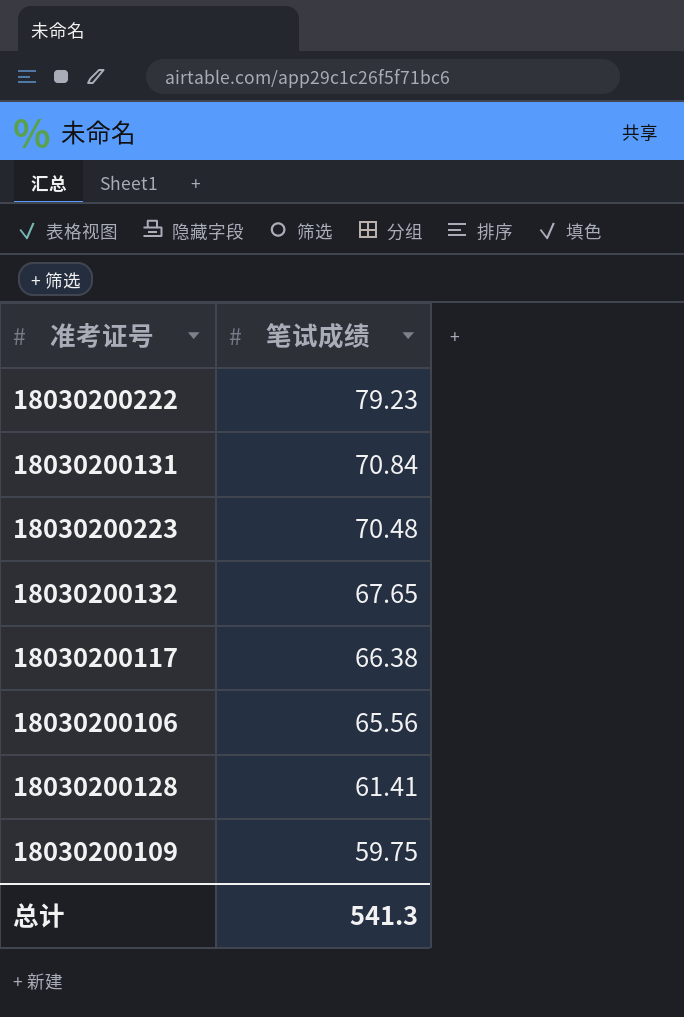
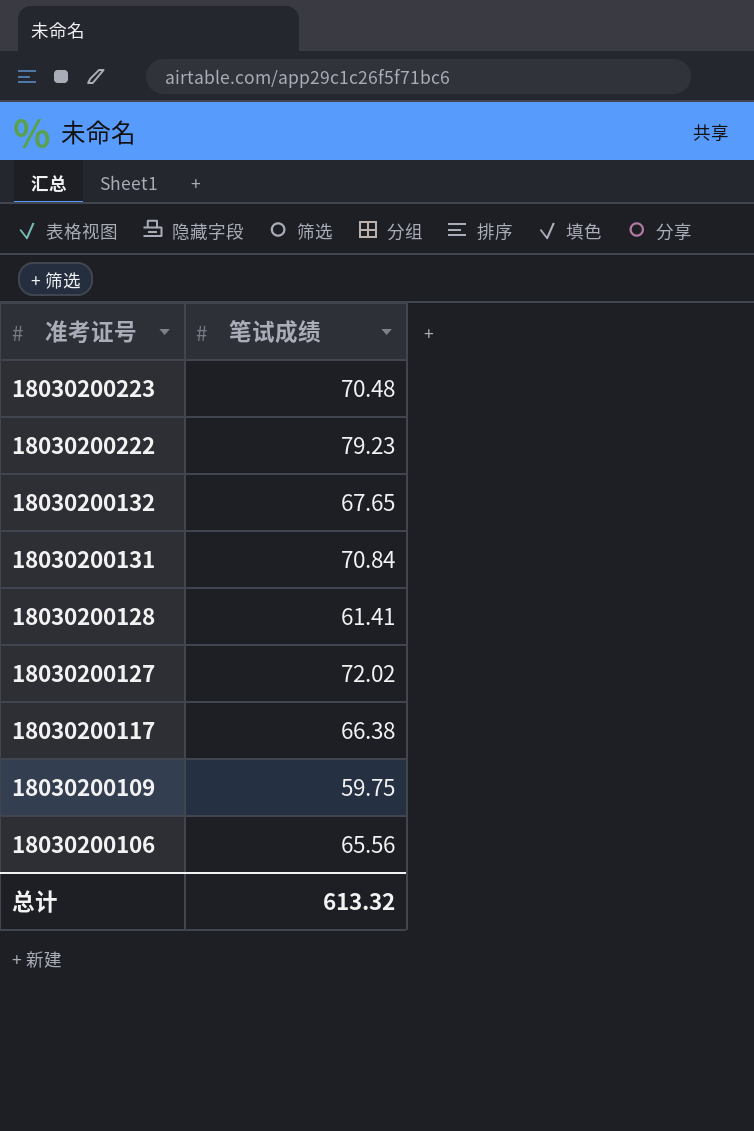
row order: 笔试成绩 descending -> 准考证号 descending
row 18030200127: none -> 72.02
总计 | 笔试成绩: 541.3 -> 613.32

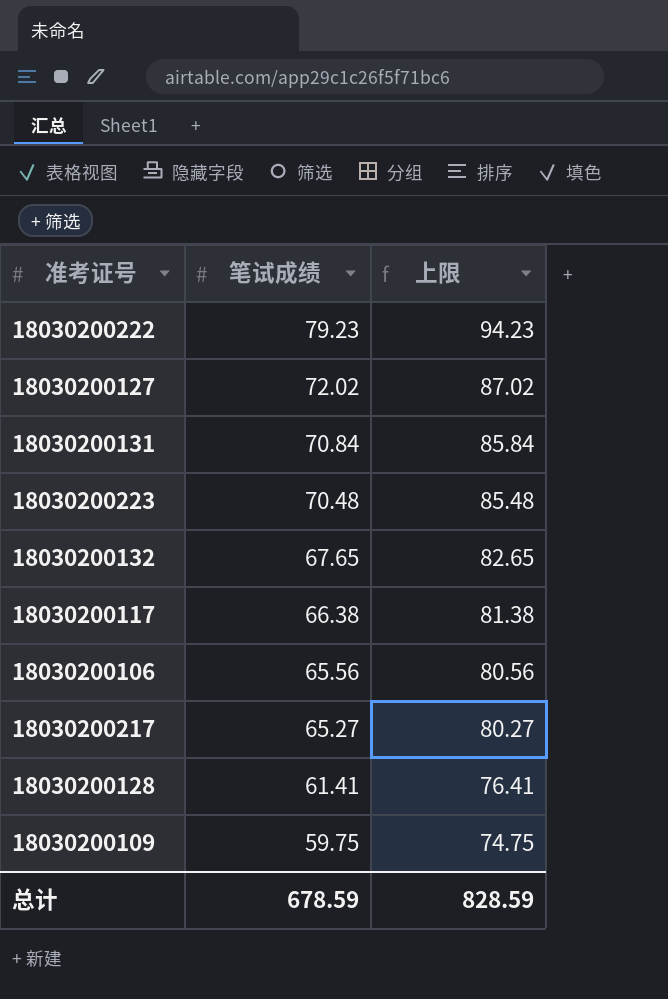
row order: 准考证号 descending -> 笔试成绩 descending
column 上限 | formula: none -> [笔试成绩] + 15
row 18030200217: none -> 65.27 | 80.27
总计 | 笔试成绩: 613.32 -> 678.59

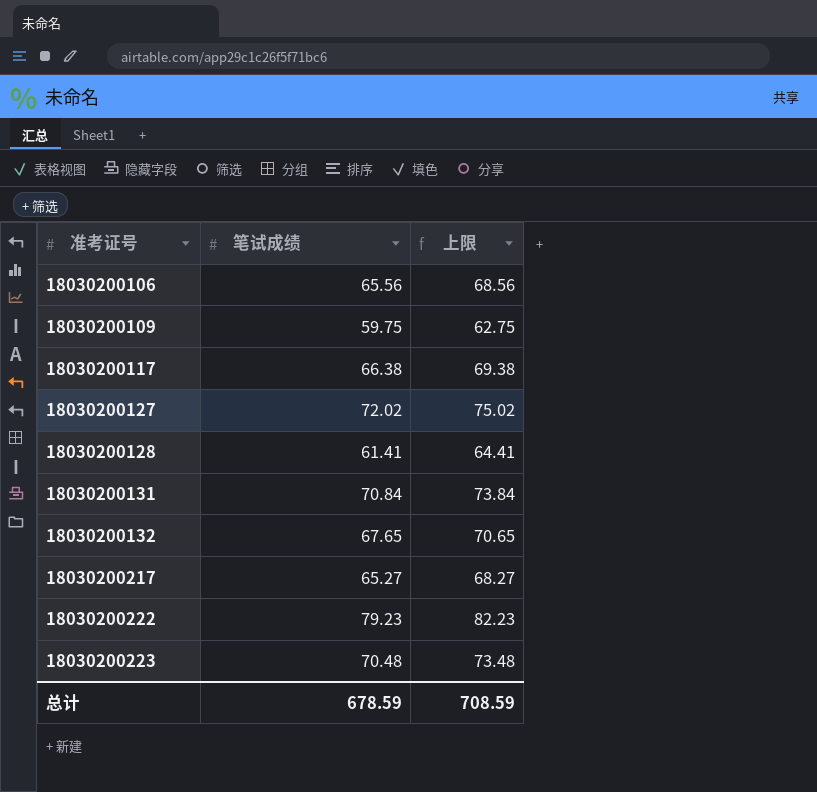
row order: 笔试成绩 descending -> 准考证号 ascending
column 上限 | formula: [笔试成绩] + 15 -> [笔试成绩] + 3
总计 | 上限: 828.59 -> 708.59

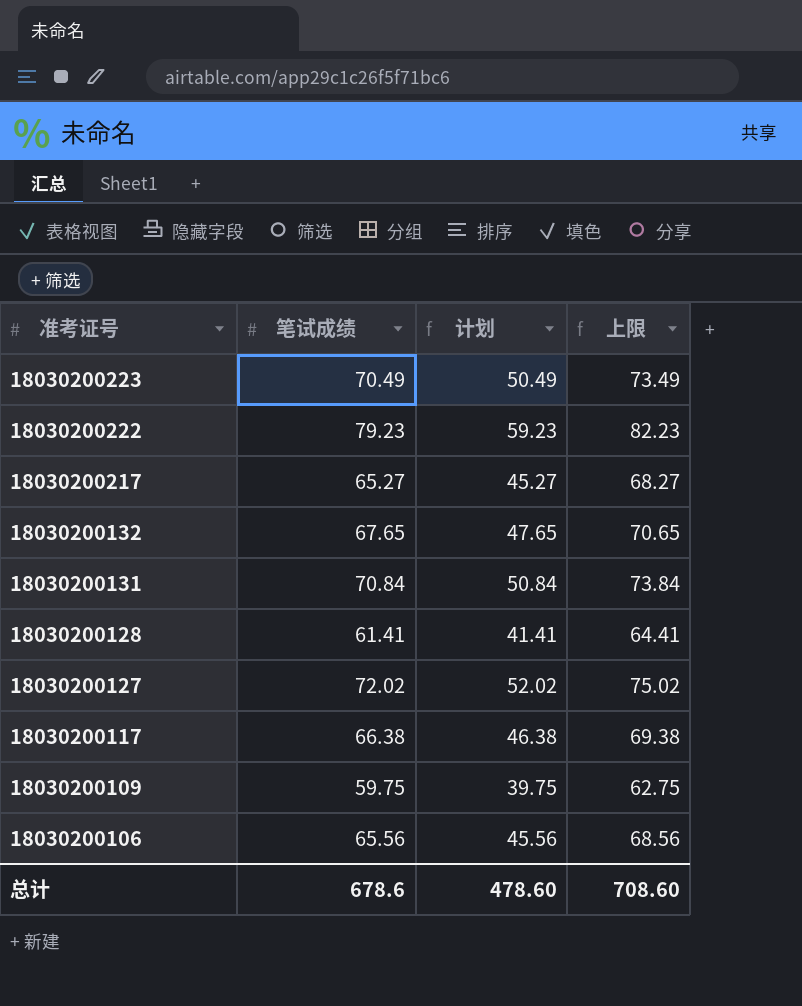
row order: 准考证号 ascending -> 准考证号 descending
column 计划 | formula: none -> [笔试成绩] - 20
18030200223 | 笔试成绩: 70.48 -> 70.49
18030200223 | 上限: 73.48 -> 73.49
总计 | 笔试成绩: 678.59 -> 678.6
总计 | 上限: 708.59 -> 708.60

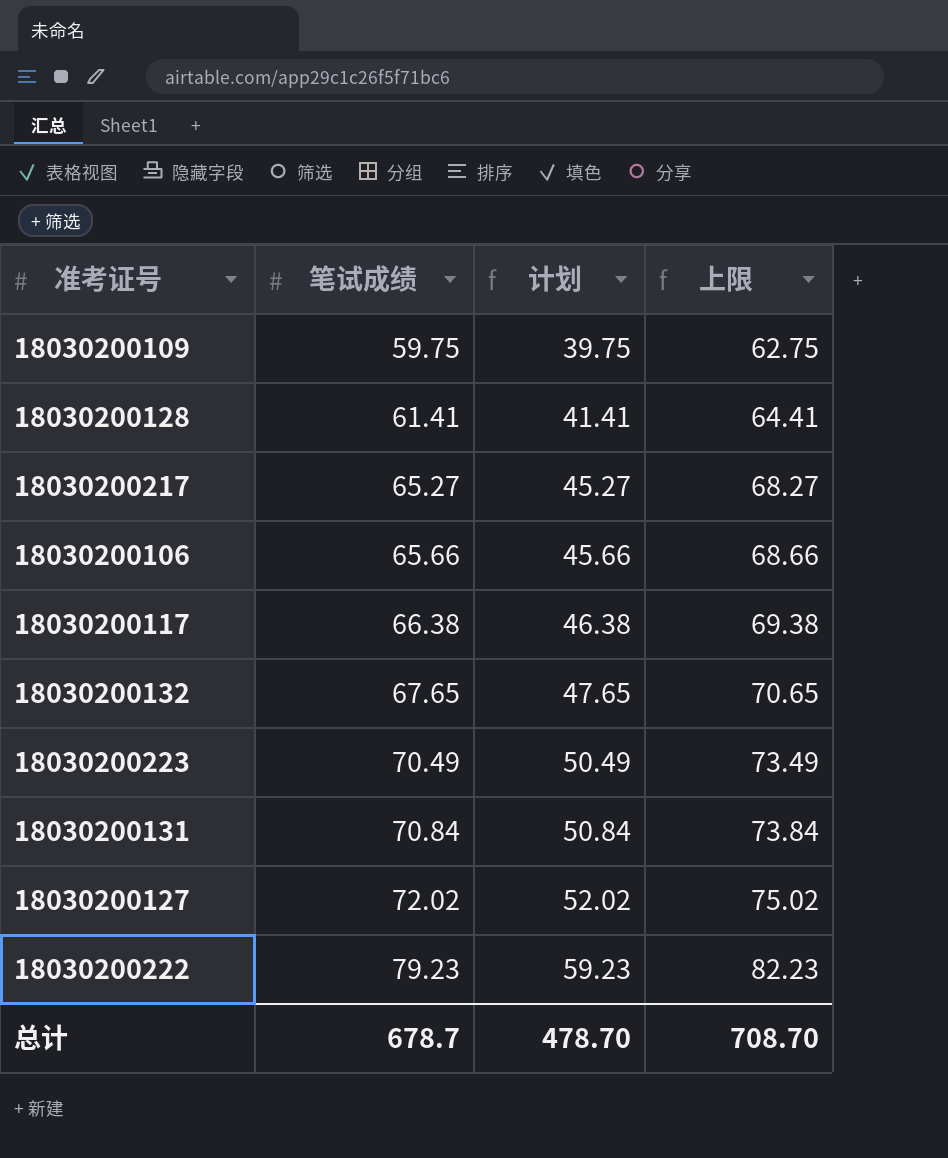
row order: 准考证号 descending -> 笔试成绩 ascending
18030200106 | 笔试成绩: 65.56 -> 65.66
18030200106 | 计划: 45.56 -> 45.66
18030200106 | 上限: 68.56 -> 68.66
总计 | 笔试成绩: 678.6 -> 678.7
总计 | 计划: 478.60 -> 478.70
总计 | 上限: 708.60 -> 708.70

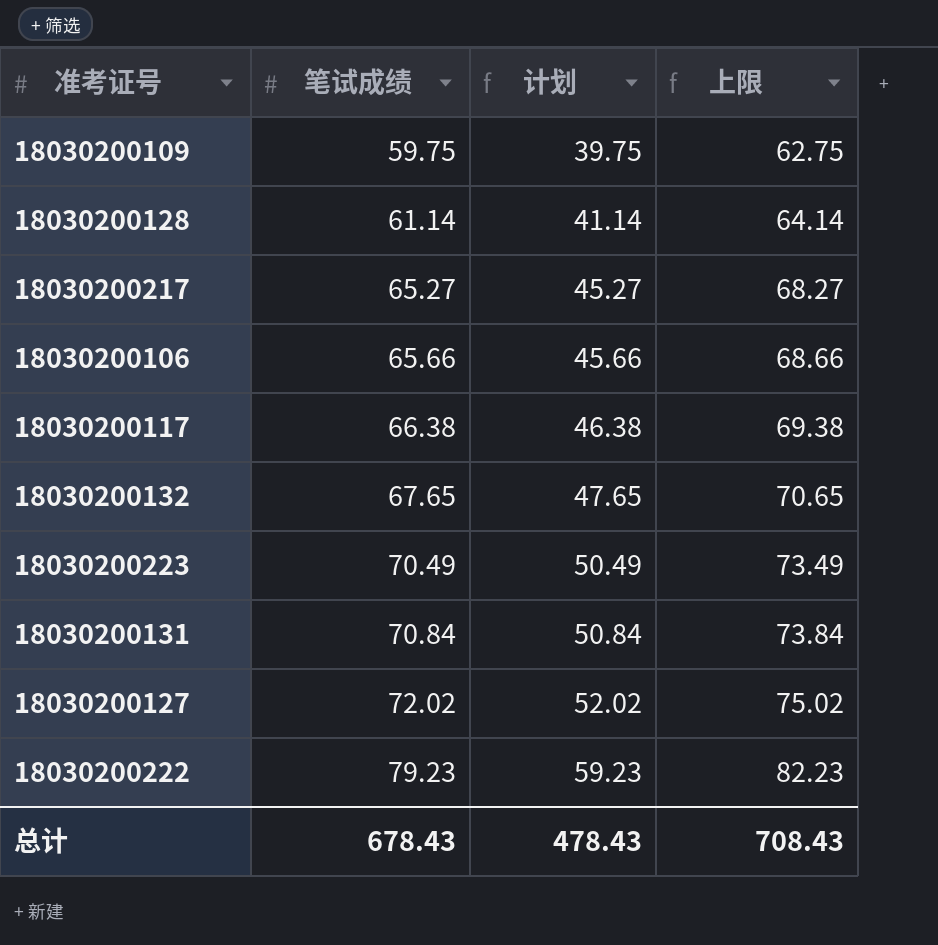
18030200128 | 笔试成绩: 61.41 -> 61.14
18030200128 | 计划: 41.41 -> 41.14
18030200128 | 上限: 64.41 -> 64.14
总计 | 笔试成绩: 678.7 -> 678.43
总计 | 计划: 478.70 -> 478.43
总计 | 上限: 708.70 -> 708.43

